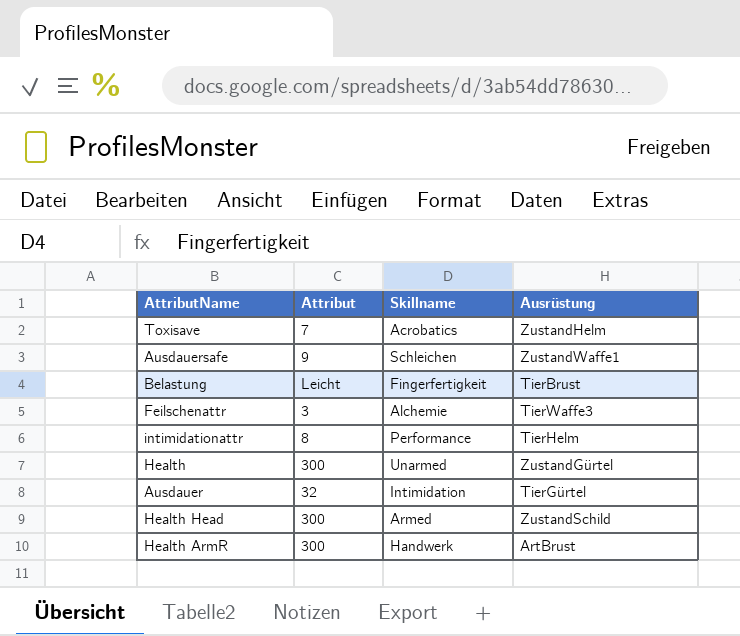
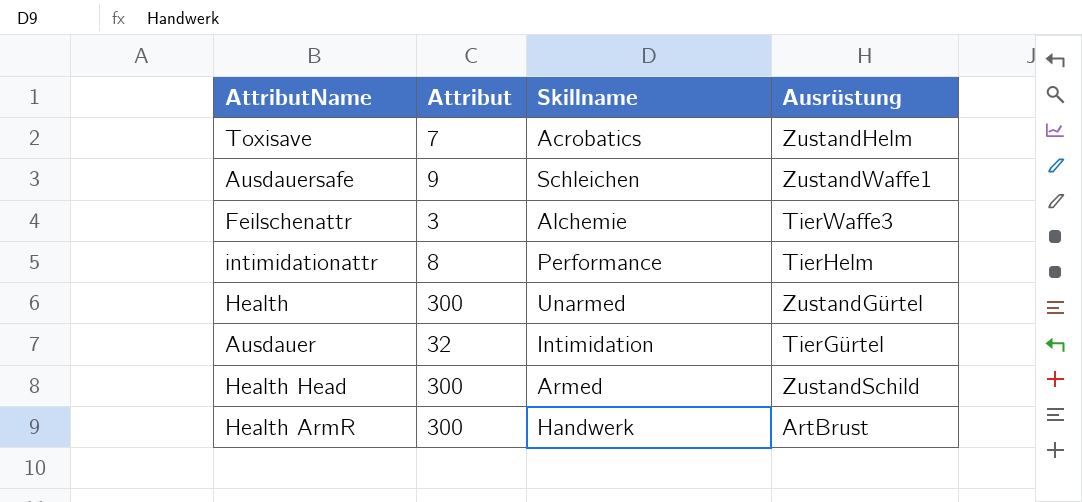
row Belastung: Leicht | Fingerfertigkeit | TierBrust -> none

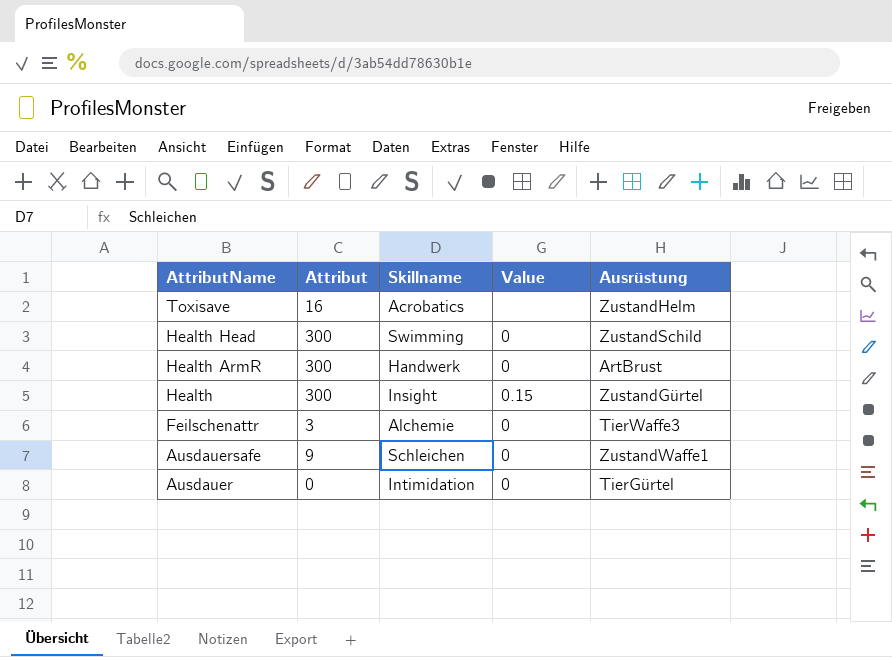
row order: none -> AttributName descending
column Value | position: none -> 4
row intimidationattr: 8 | Performance | TierHelm -> none
Toxisave | Attribut: 7 -> 16
Health Head | Skillname: Armed -> Swimming
Health | Skillname: Unarmed -> Insight
Ausdauer | Attribut: 32 -> 0

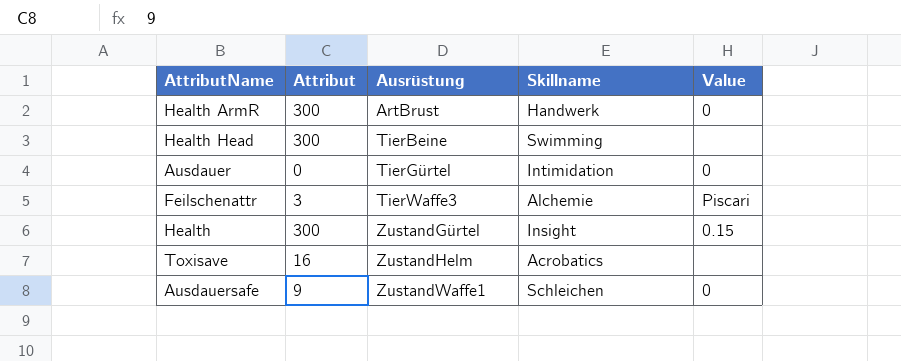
row order: AttributName descending -> Ausrüstung ascending
column Ausrüstung | position: 5 -> 3
Health Head | Ausrüstung: ZustandSchild -> TierBeine
Health Head | Value: 0 -> none
Feilschenattr | Value: 0 -> Piscari

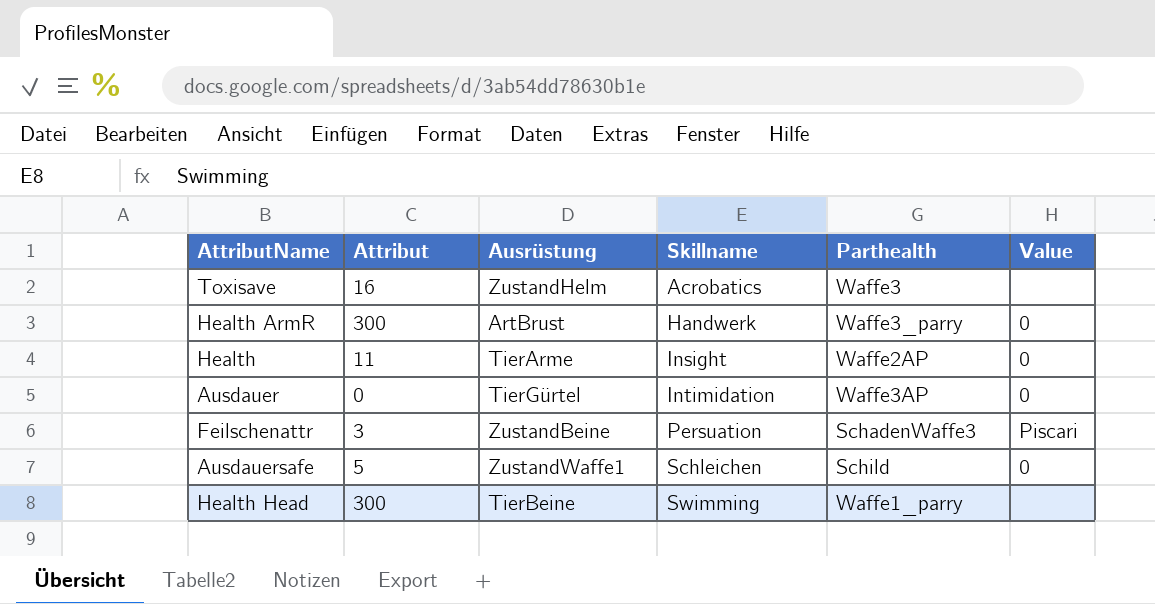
row order: Ausrüstung ascending -> Skillname ascending
column Parthealth | position: none -> 5
Health | Attribut: 300 -> 11
Health | Ausrüstung: ZustandGürtel -> TierArme
Health | Value: 0.15 -> 0
Feilschenattr | Ausrüstung: TierWaffe3 -> ZustandBeine
Feilschenattr | Skillname: Alchemie -> Persuation
Ausdauersafe | Attribut: 9 -> 5

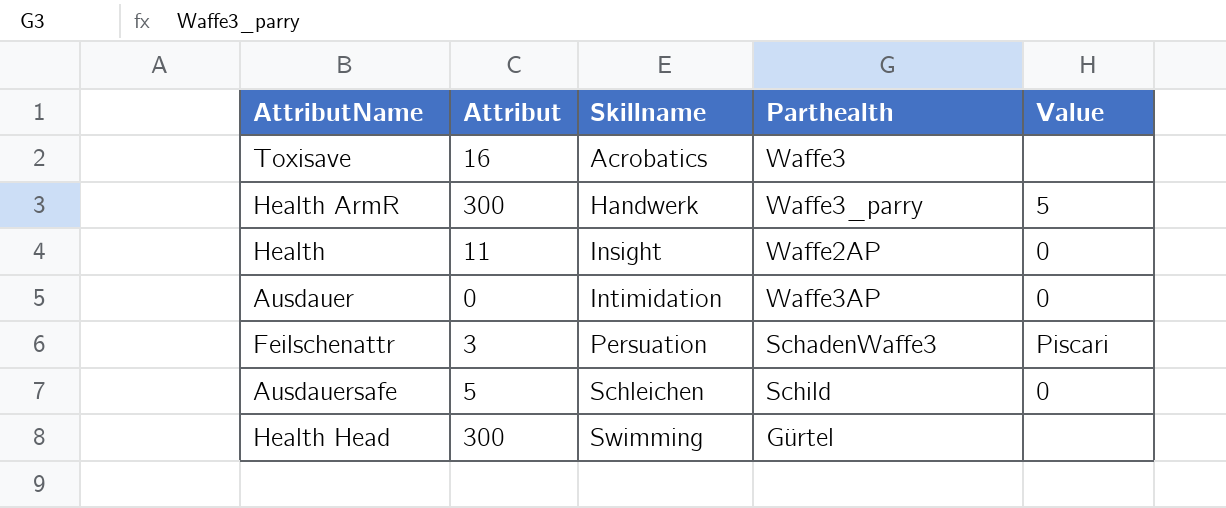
column Ausrüstung | position: 3 -> none
Health ArmR | Value: 0 -> 5
Health Head | Parthealth: Waffe1_parry -> Gürtel

